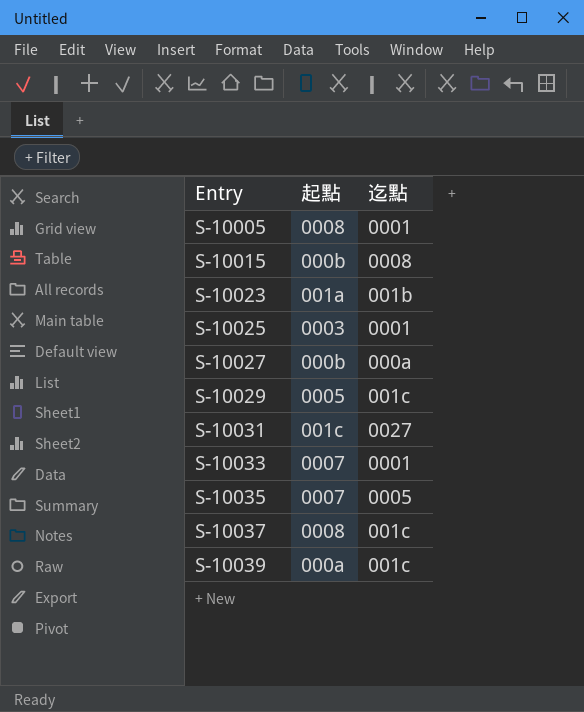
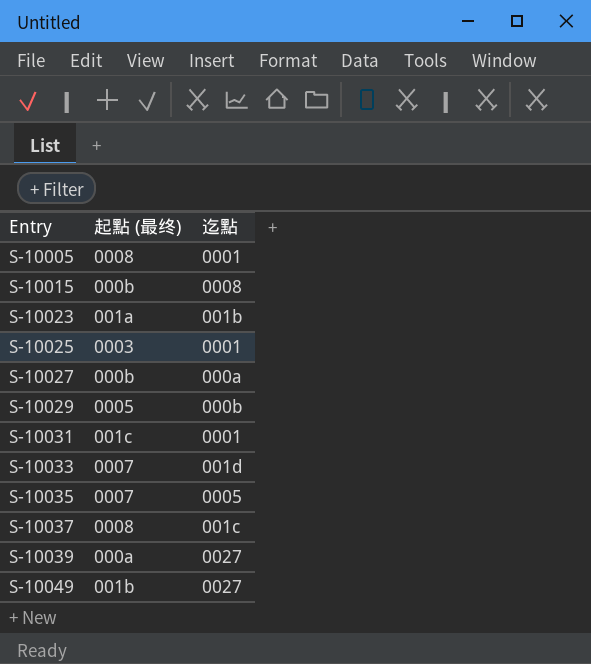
column name: 起點 -> 起點 (最终)
S-10029 | 迄點: 001c -> 000b
S-10031 | 迄點: 0027 -> 0001
S-10033 | 迄點: 0001 -> 001d
S-10039 | 迄點: 001c -> 0027
row S-10049: none -> 001b | 0027

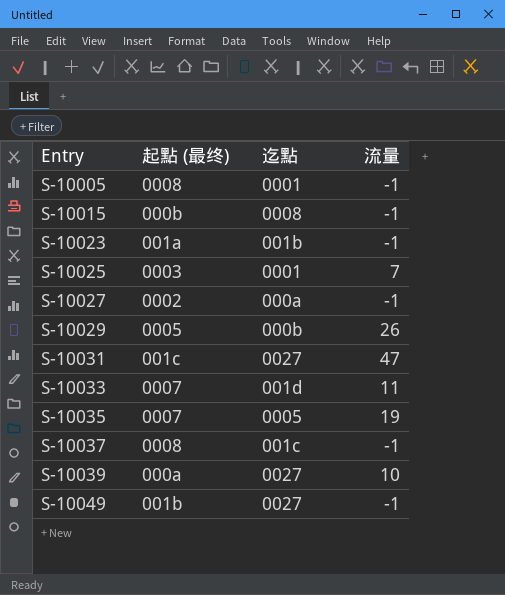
column 流量 | position: none -> 4
S-10027 | 起點 (最终): 000b -> 0002
S-10031 | 迄點: 0001 -> 0027

